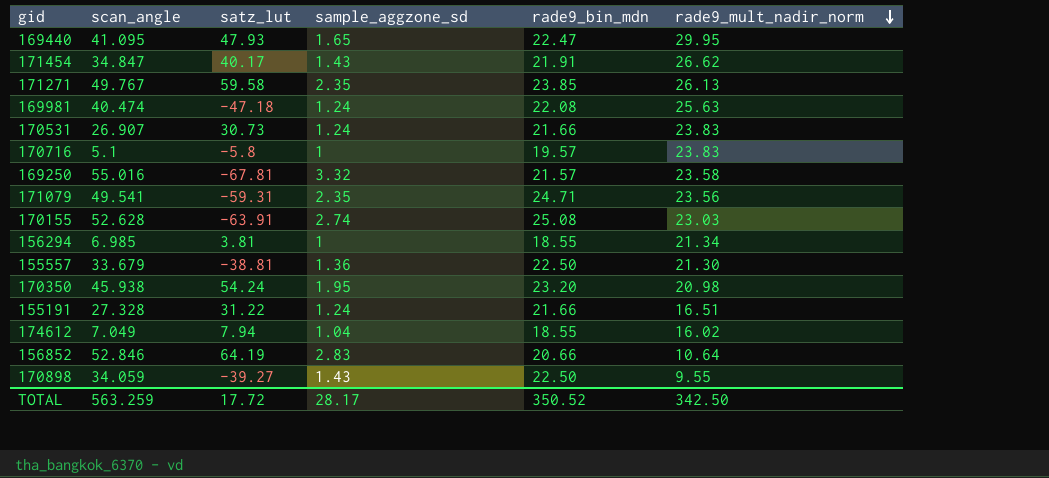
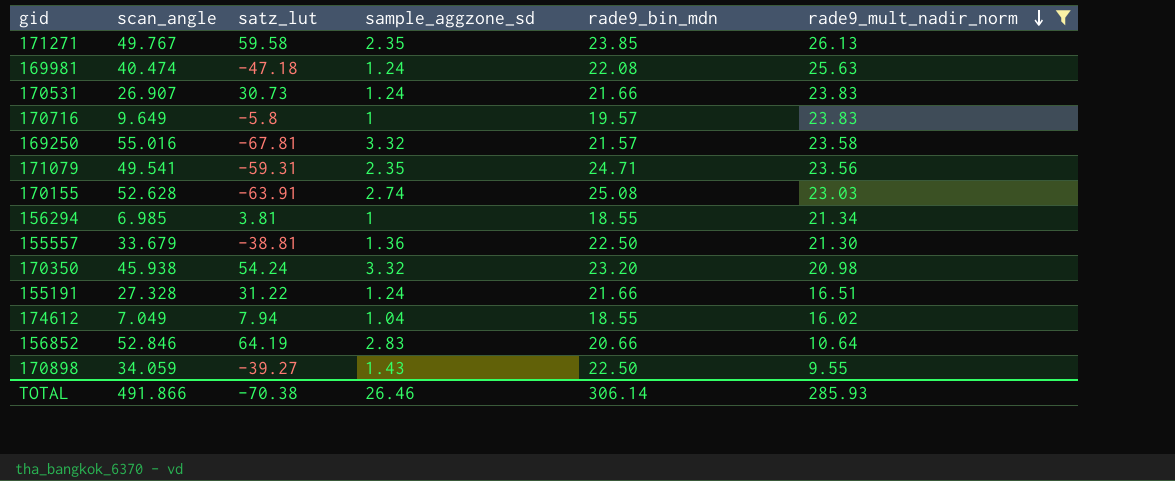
filter: none -> rade9_mult_nadir_norm <= 26.13
170716 | scan_angle: 5.1 -> 9.649
170350 | sample_aggzone_sd: 1.95 -> 3.32
TOTAL | scan_angle: 563.259 -> 491.866
TOTAL | satz_lut: 17.72 -> -70.38
TOTAL | sample_aggzone_sd: 28.17 -> 26.46
TOTAL | rade9_bin_mdn: 350.52 -> 306.14
TOTAL | rade9_mult_nadir_norm: 342.50 -> 285.93

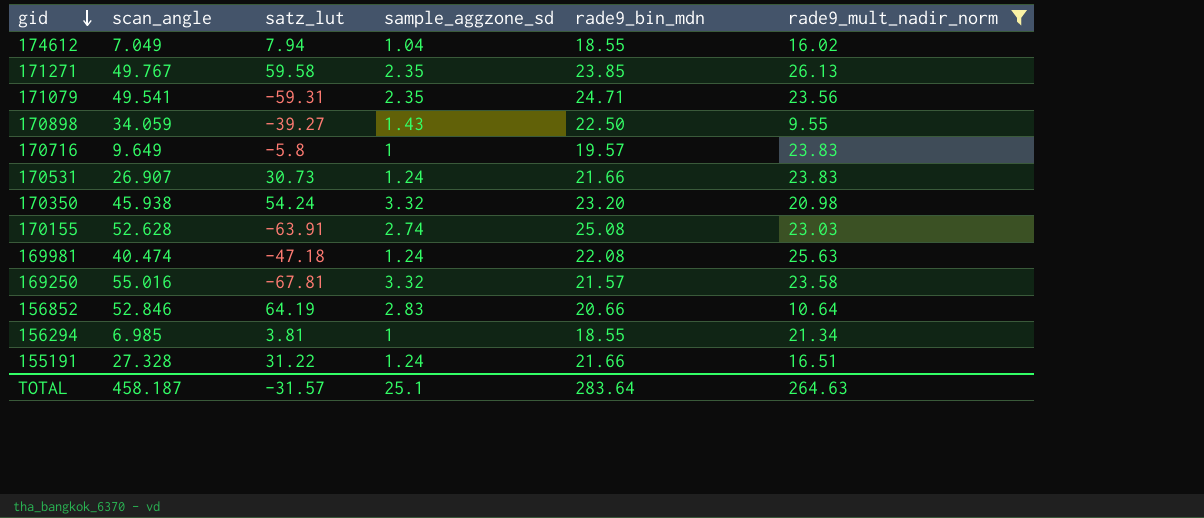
row order: rade9_mult_nadir_norm descending -> gid descending
row 155557: 33.679 | -38.81 | 1.36 | 22.50 | 21.30 -> none
TOTAL | scan_angle: 491.866 -> 458.187
TOTAL | satz_lut: -70.38 -> -31.57
TOTAL | sample_aggzone_sd: 26.46 -> 25.1
TOTAL | rade9_bin_mdn: 306.14 -> 283.64
TOTAL | rade9_mult_nadir_norm: 285.93 -> 264.63

